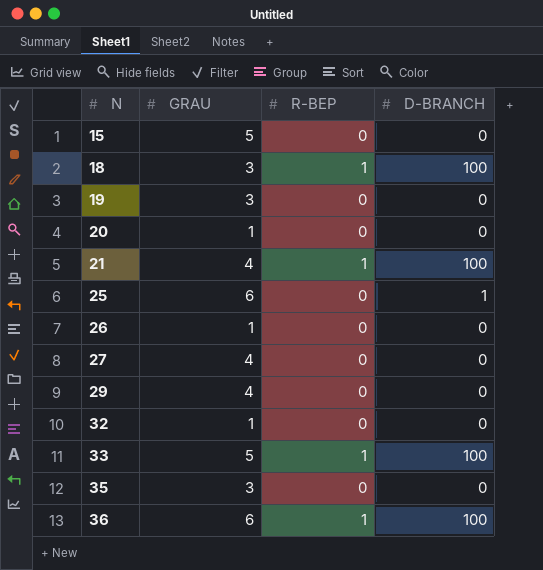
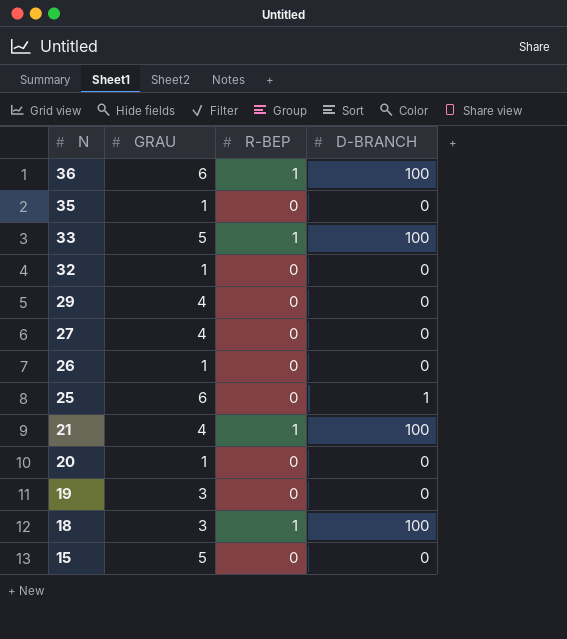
row order: N ascending -> N descending
35 | GRAU: 3 -> 1

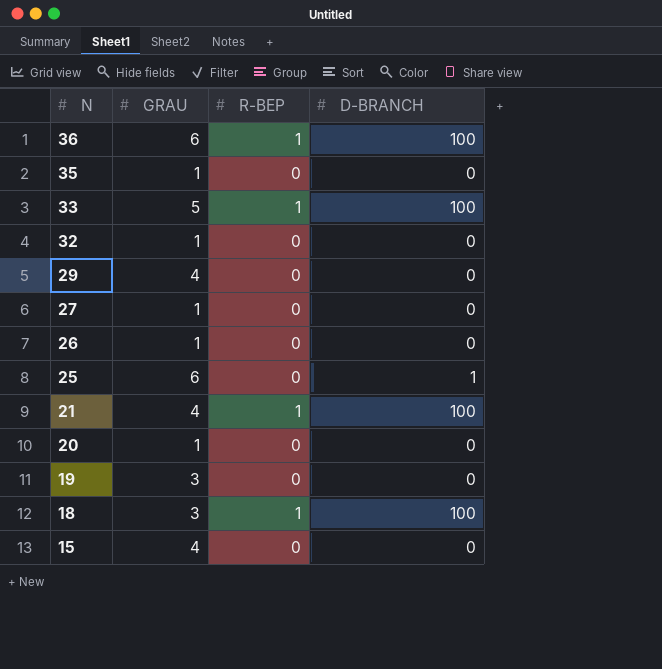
27 | GRAU: 4 -> 1
15 | GRAU: 5 -> 4

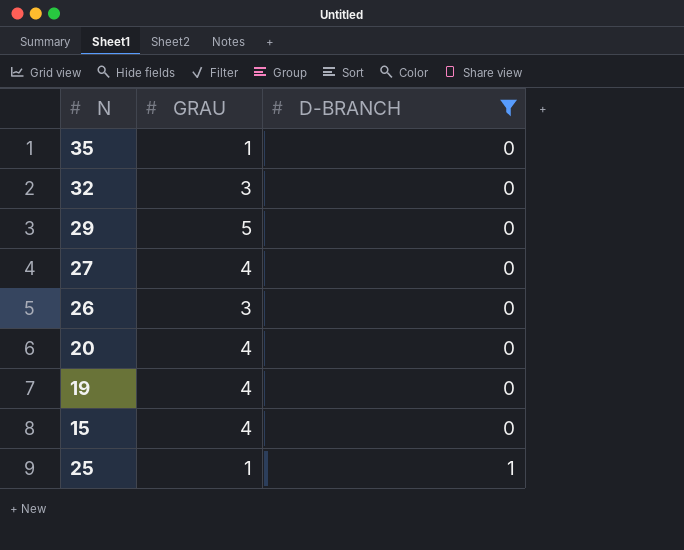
filter: none -> D-BRANCH != 100
row order: N descending -> D-BRANCH ascending
column R-BEP | position: 3 -> none
32 | GRAU: 1 -> 3
29 | GRAU: 4 -> 5
27 | GRAU: 1 -> 4
26 | GRAU: 1 -> 3
20 | GRAU: 1 -> 4
19 | GRAU: 3 -> 4
25 | GRAU: 6 -> 1

